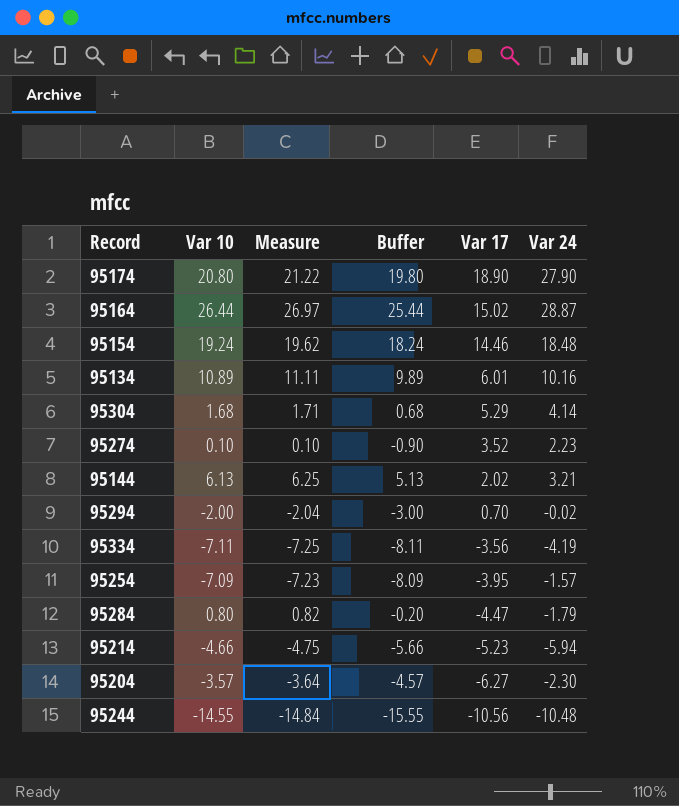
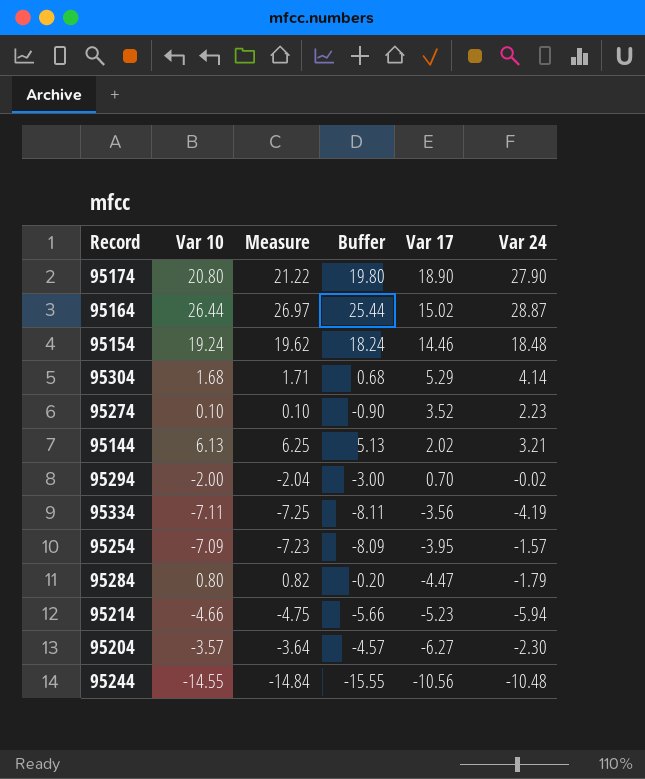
row 95134: 10.89 | 11.11 | 9.89 | 6.01 | 10.16 -> none

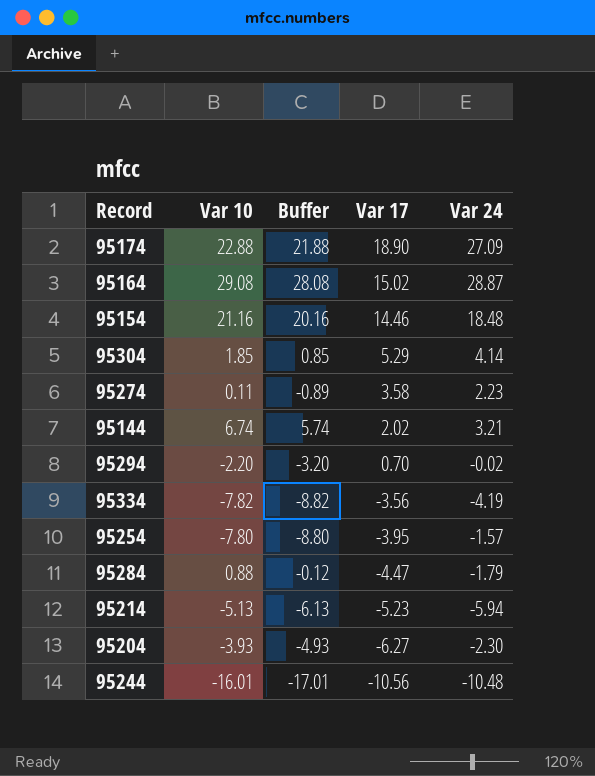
column Measure | formula: [Var 10] * 1.02 -> none
95174 | Var 10: 20.80 -> 22.88
95174 | Buffer: 19.80 -> 21.88
95174 | Var 24: 27.90 -> 27.09
95164 | Var 10: 26.44 -> 29.08
95164 | Buffer: 25.44 -> 28.08
95154 | Var 10: 19.24 -> 21.16
95154 | Buffer: 18.24 -> 20.16
95304 | Var 10: 1.68 -> 1.85
95304 | Buffer: 0.68 -> 0.85
95274 | Var 10: 0.10 -> 0.11
95274 | Buffer: -0.90 -> -0.89
95274 | Var 17: 3.52 -> 3.58
95144 | Var 10: 6.13 -> 6.74
95144 | Buffer: 5.13 -> 5.74
95294 | Var 10: -2.00 -> -2.20
95294 | Buffer: -3.00 -> -3.20
95334 | Var 10: -7.11 -> -7.82
95334 | Buffer: -8.11 -> -8.82
95254 | Var 10: -7.09 -> -7.80
95254 | Buffer: -8.09 -> -8.80
95284 | Var 10: 0.80 -> 0.88
95284 | Buffer: -0.20 -> -0.12
95214 | Var 10: -4.66 -> -5.13
95214 | Buffer: -5.66 -> -6.13
95204 | Var 10: -3.57 -> -3.93
95204 | Buffer: -4.57 -> -4.93
95244 | Var 10: -14.55 -> -16.01
95244 | Buffer: -15.55 -> -17.01

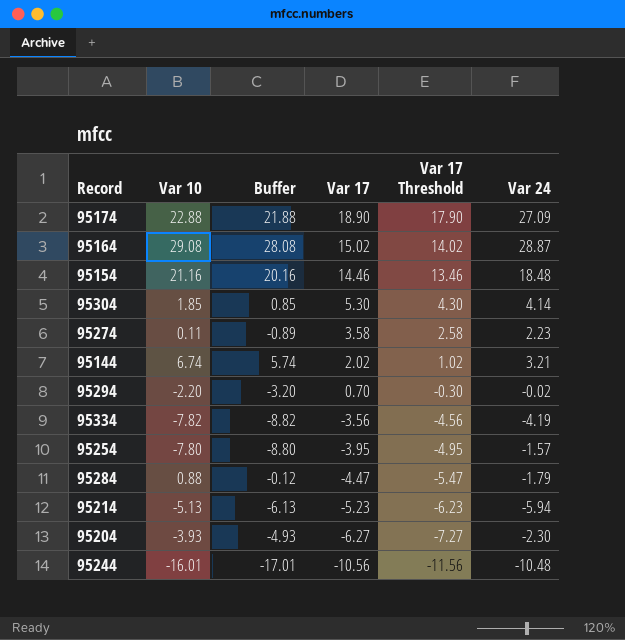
column Var 17 Threshold | formula: none -> [Var 17] - 1
95304 | Var 17: 5.29 -> 5.30

